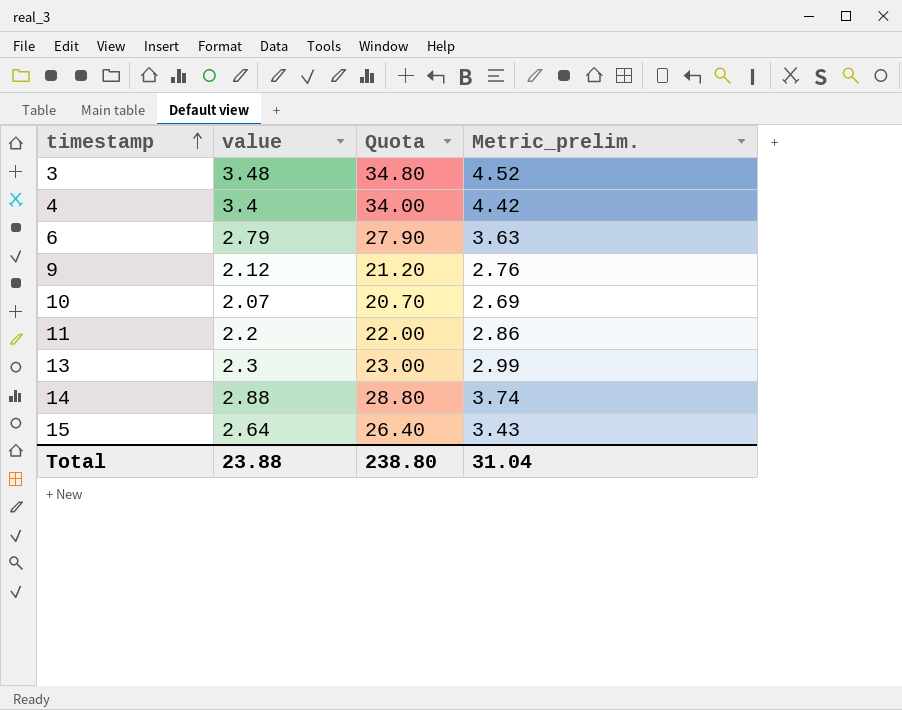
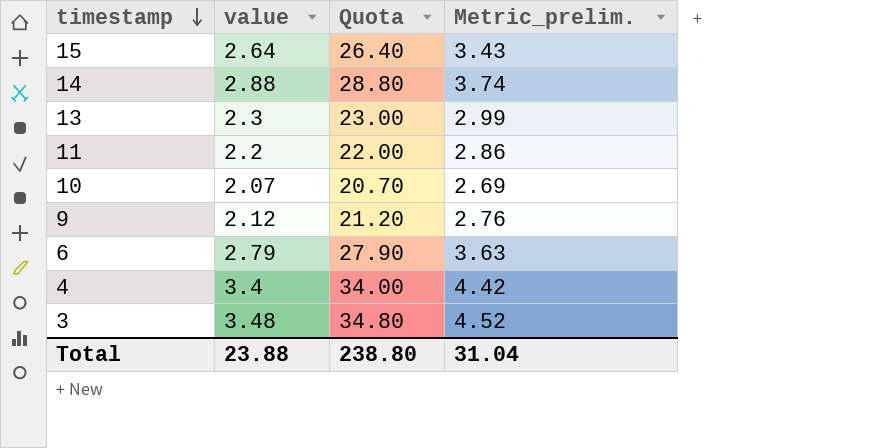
row order: timestamp ascending -> timestamp descending

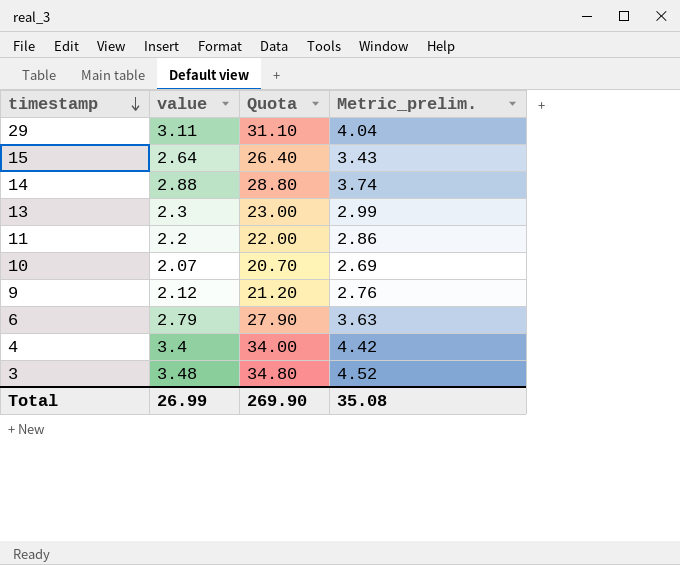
row 29: none -> 3.11 | 31.10 | 4.04
Total | value: 23.88 -> 26.99
Total | Quota: 238.80 -> 269.90
Total | Metric_prelim.: 31.04 -> 35.08

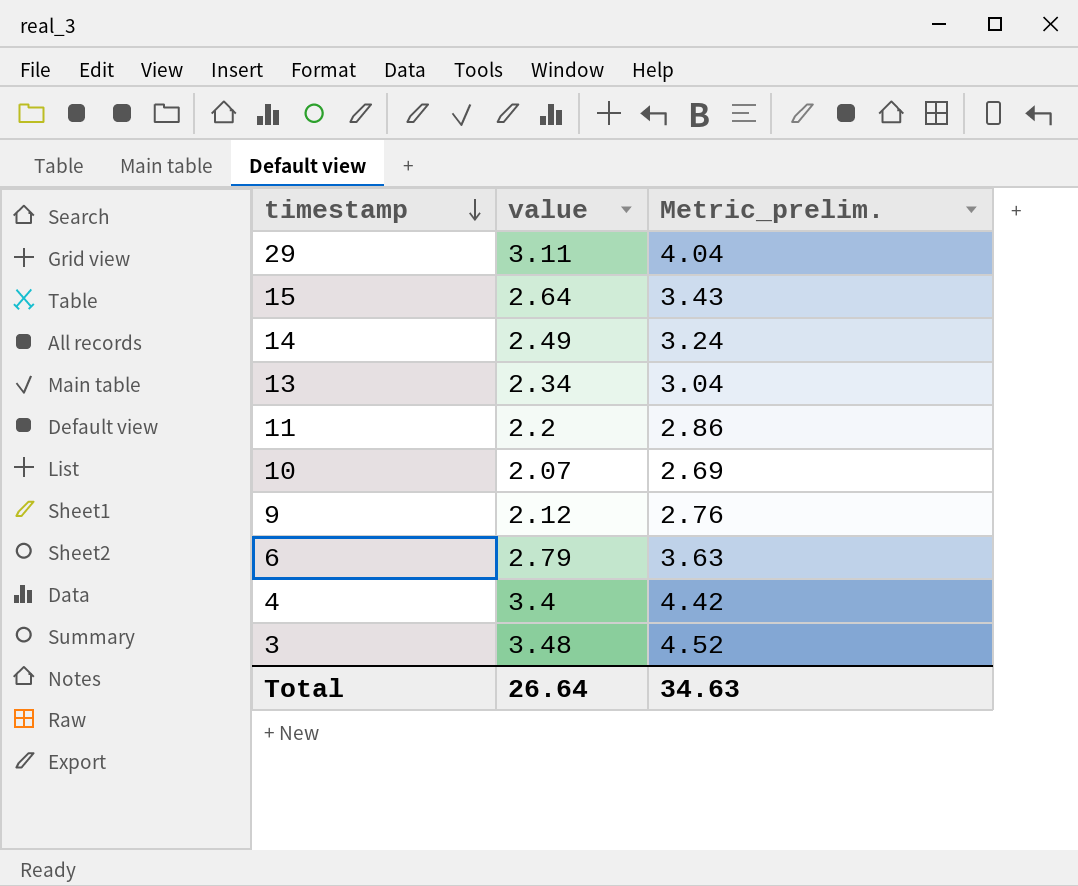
column Quota | formula: [value] * 10 -> none
14 | value: 2.88 -> 2.49
14 | Metric_prelim.: 3.74 -> 3.24
13 | value: 2.3 -> 2.34
13 | Metric_prelim.: 2.99 -> 3.04
Total | value: 26.99 -> 26.64
Total | Metric_prelim.: 35.08 -> 34.63

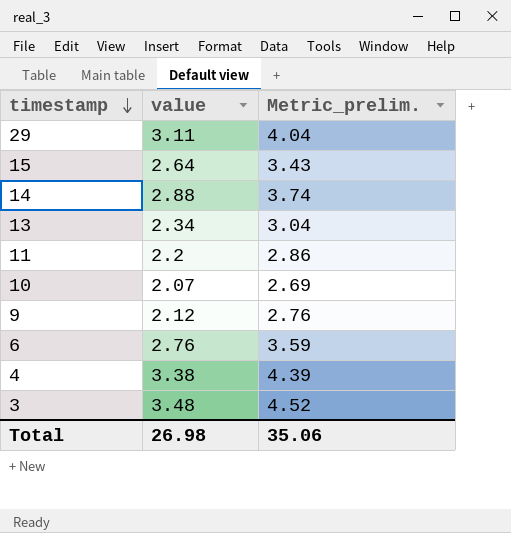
14 | value: 2.49 -> 2.88
14 | Metric_prelim.: 3.24 -> 3.74
6 | value: 2.79 -> 2.76
6 | Metric_prelim.: 3.63 -> 3.59
4 | value: 3.4 -> 3.38
4 | Metric_prelim.: 4.42 -> 4.39
Total | value: 26.64 -> 26.98
Total | Metric_prelim.: 34.63 -> 35.06

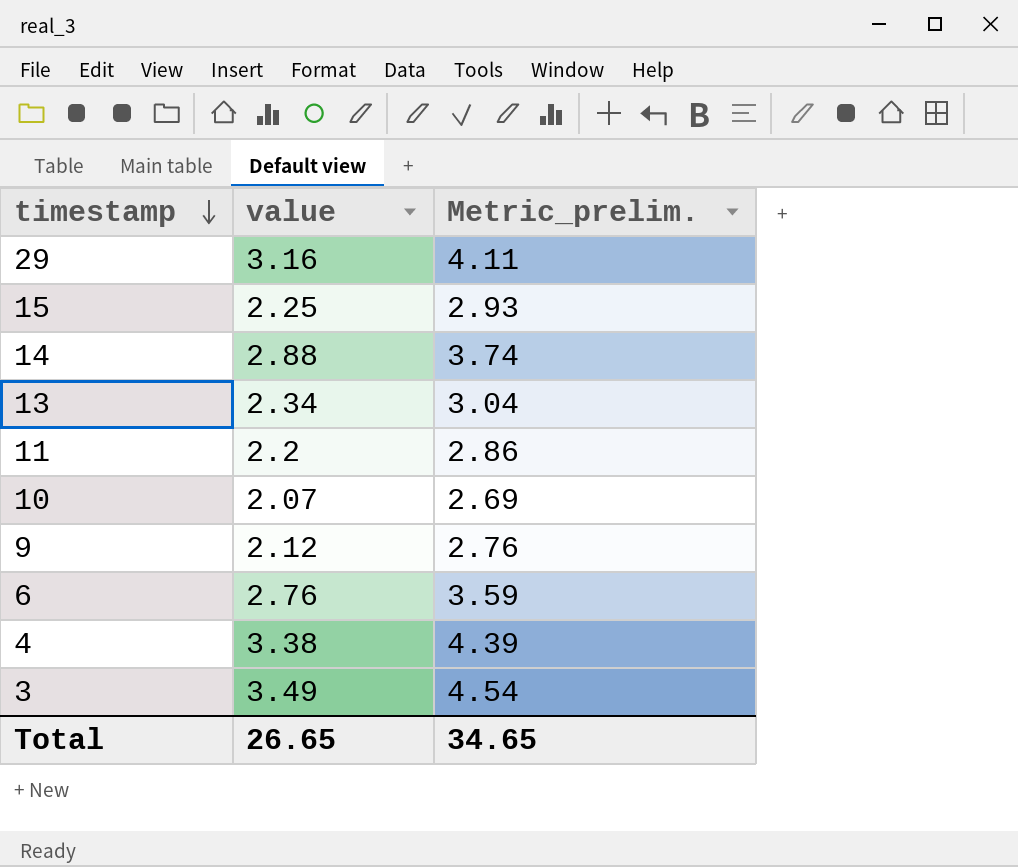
29 | value: 3.11 -> 3.16
29 | Metric_prelim.: 4.04 -> 4.11
15 | value: 2.64 -> 2.25
15 | Metric_prelim.: 3.43 -> 2.93
3 | value: 3.48 -> 3.49
3 | Metric_prelim.: 4.52 -> 4.54
Total | value: 26.98 -> 26.65
Total | Metric_prelim.: 35.06 -> 34.65

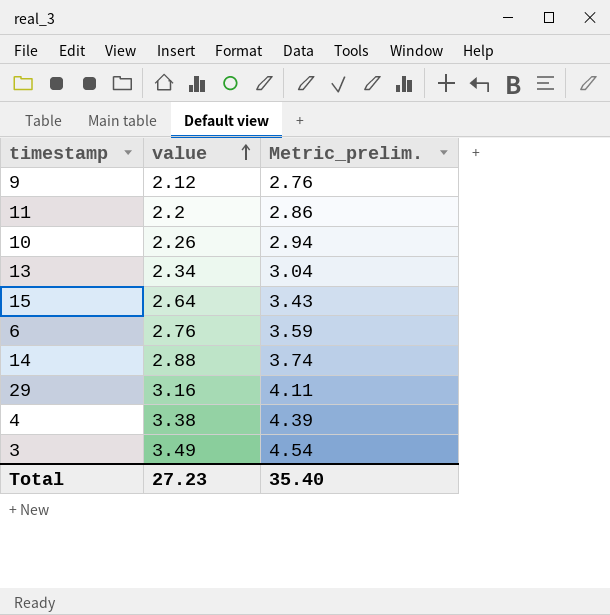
row order: timestamp descending -> value ascending
10 | value: 2.07 -> 2.26
10 | Metric_prelim.: 2.69 -> 2.94
15 | value: 2.25 -> 2.64
15 | Metric_prelim.: 2.93 -> 3.43
Total | value: 26.65 -> 27.23
Total | Metric_prelim.: 34.65 -> 35.40

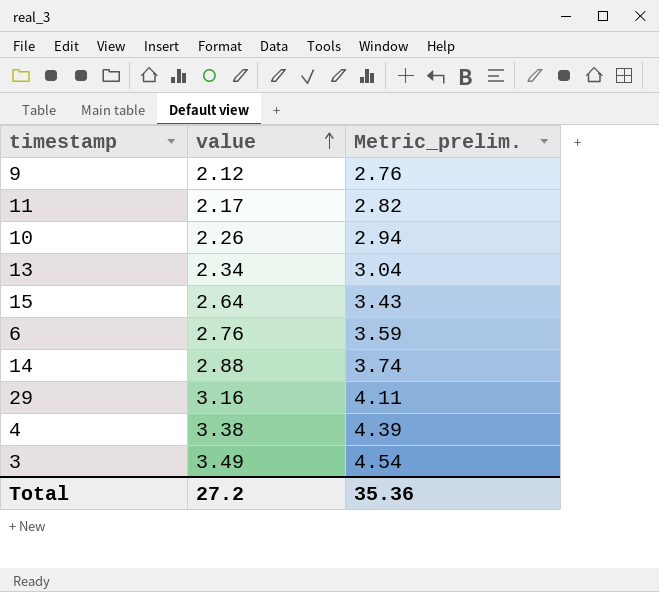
11 | value: 2.2 -> 2.17
11 | Metric_prelim.: 2.86 -> 2.82
Total | value: 27.23 -> 27.2
Total | Metric_prelim.: 35.40 -> 35.36

